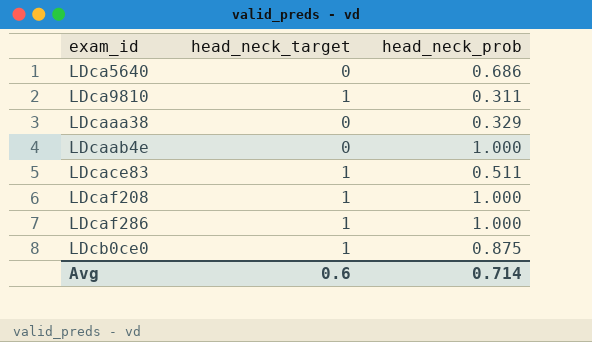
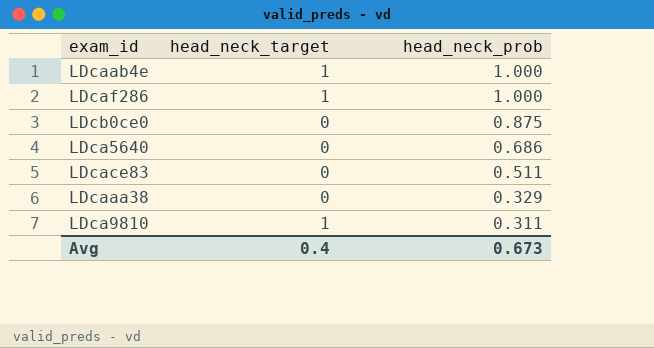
row order: exam_id ascending -> head_neck_prob descending
row LDcaf208: 1 | 1.000 -> none
LDcaab4e | head_neck_target: 0 -> 1
LDcb0ce0 | head_neck_target: 1 -> 0
LDcace83 | head_neck_target: 1 -> 0
Avg | head_neck_target: 0.6 -> 0.4
Avg | head_neck_prob: 0.714 -> 0.673

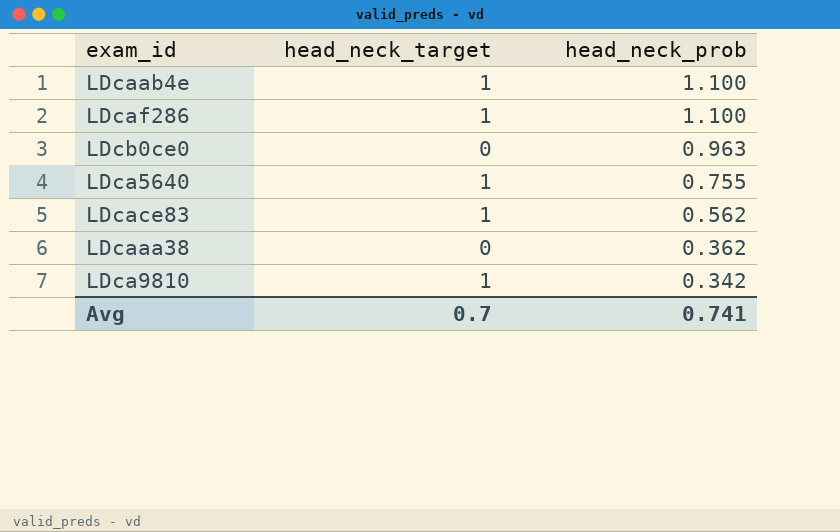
LDcaab4e | head_neck_prob: 1.000 -> 1.100
LDcaf286 | head_neck_prob: 1.000 -> 1.100
LDcb0ce0 | head_neck_prob: 0.875 -> 0.963
LDca5640 | head_neck_target: 0 -> 1
LDca5640 | head_neck_prob: 0.686 -> 0.755
LDcace83 | head_neck_target: 0 -> 1
LDcace83 | head_neck_prob: 0.511 -> 0.562
LDcaaa38 | head_neck_prob: 0.329 -> 0.362
LDca9810 | head_neck_prob: 0.311 -> 0.342
Avg | head_neck_target: 0.4 -> 0.7
Avg | head_neck_prob: 0.673 -> 0.741

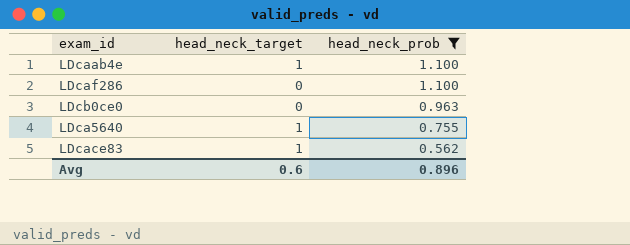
filter: none -> head_neck_prob >= 0.562
LDcaf286 | head_neck_target: 1 -> 0
Avg | head_neck_target: 0.7 -> 0.6
Avg | head_neck_prob: 0.741 -> 0.896

